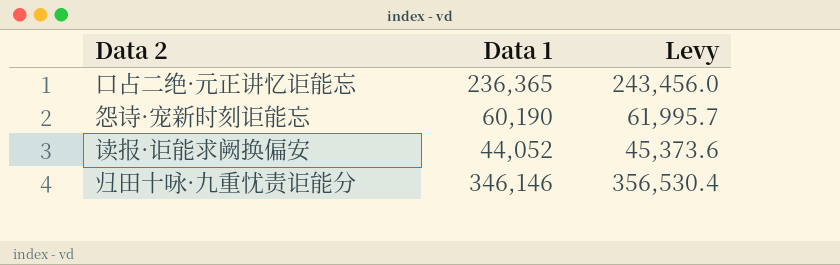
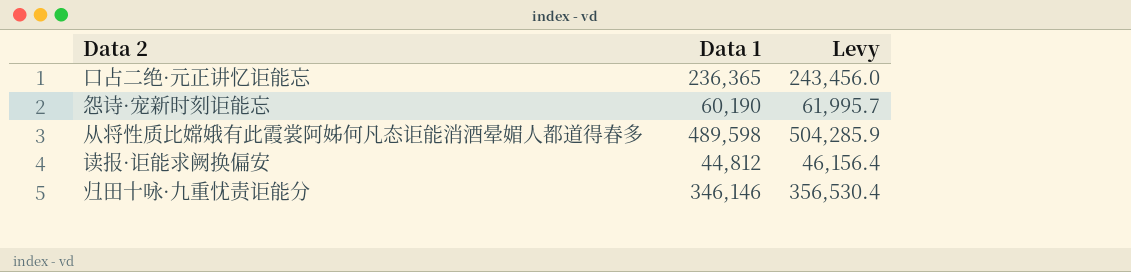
row 从将性质比嫦娥有此霞裳阿姊何凡态讵能消酒晕媚人都道得春多: none -> 489,598 | 504,285.9
读报·讵能求阙换偏安 | Data 1: 44,052 -> 44,812
读报·讵能求阙换偏安 | Levy: 45,373.6 -> 46,156.4

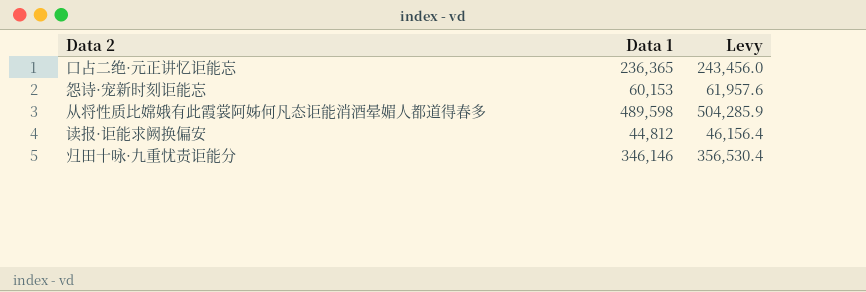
怨诗·宠新时刻讵能忘 | Data 1: 60,190 -> 60,153
怨诗·宠新时刻讵能忘 | Levy: 61,995.7 -> 61,957.6

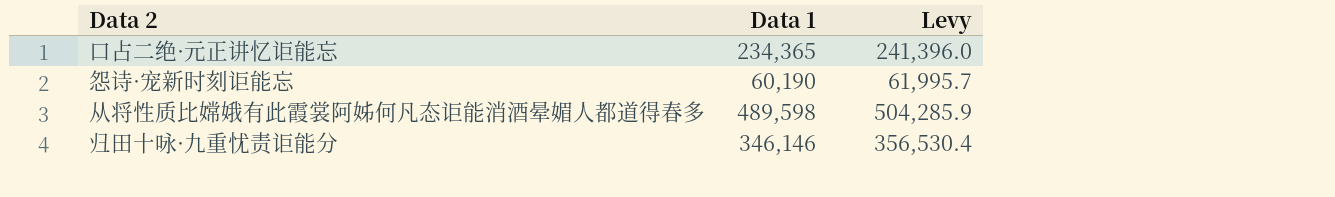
row 读报·讵能求阙换偏安: 44,812 | 46,156.4 -> none
口占二绝·元正讲忆讵能忘 | Data 1: 236,365 -> 234,365
口占二绝·元正讲忆讵能忘 | Levy: 243,456.0 -> 241,396.0
怨诗·宠新时刻讵能忘 | Data 1: 60,153 -> 60,190
怨诗·宠新时刻讵能忘 | Levy: 61,957.6 -> 61,995.7

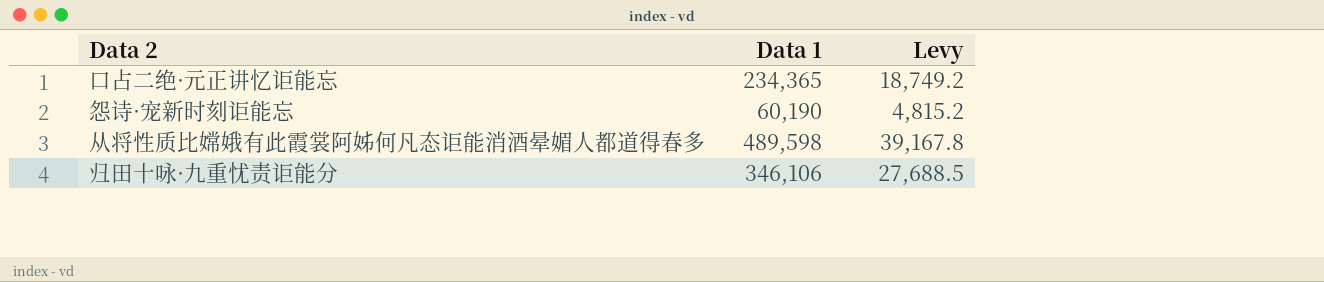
column Levy | formula: [Data 1] * 1.03 -> [Data 1] * 0.08
归田十咏·九重忧责讵能分 | Data 1: 346,146 -> 346,106

